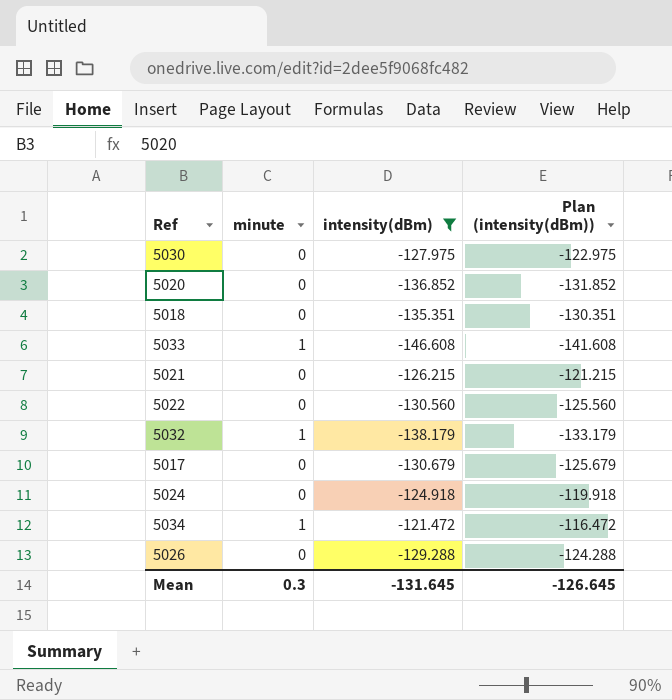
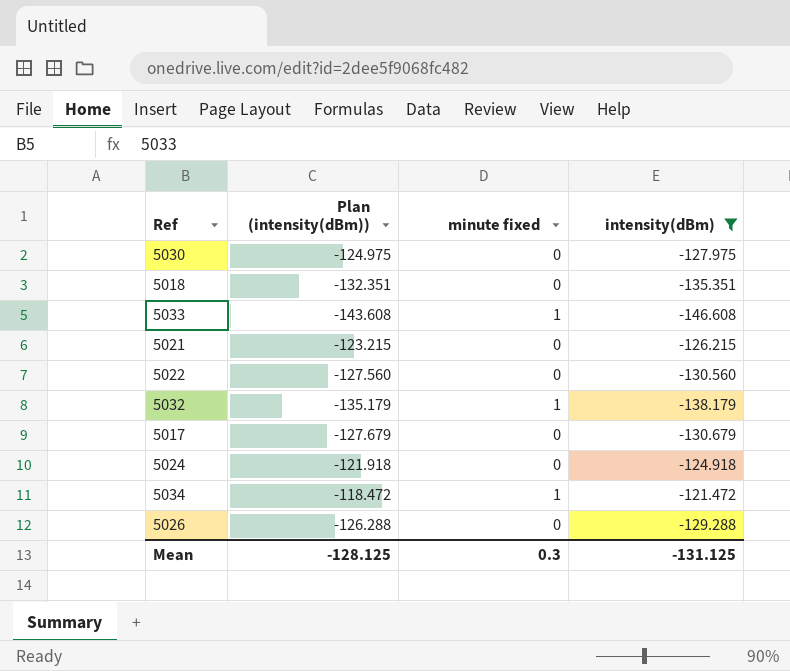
column Plan (intensity(dBm)) | formula: [intensity(dBm)] + 5 -> [intensity(dBm)] + 3
column Plan (intensity(dBm)) | position: 4 -> 2
column name: minute -> minute fixed
row 5020: 0 | -136.852 | -131.852 -> none
Mean | Plan (intensity(dBm)): -126.645 -> -128.125
Mean | intensity(dBm): -131.645 -> -131.125

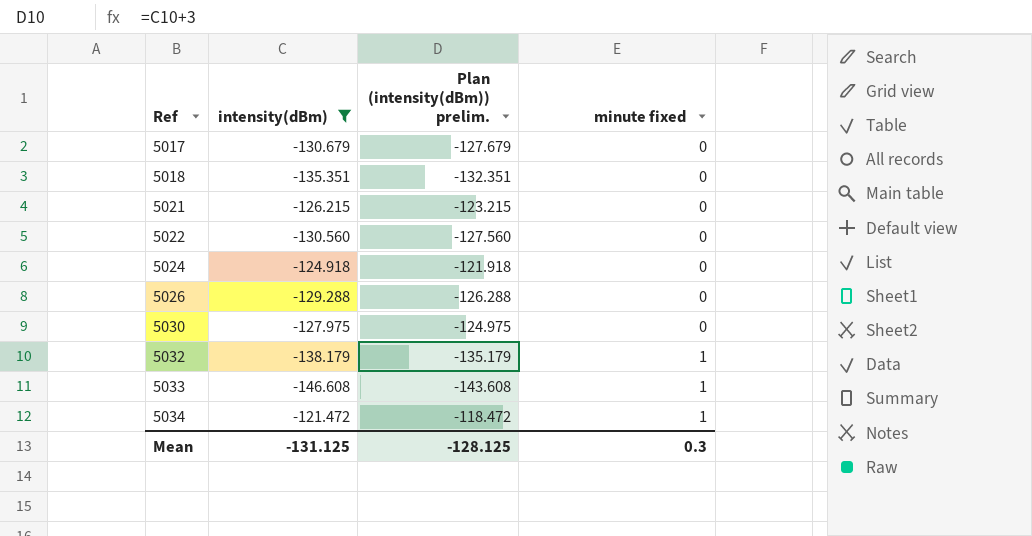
row order: none -> Ref ascending
column intensity(dBm) | position: 4 -> 2
column name: Plan (intensity(dBm)) -> Plan (intensity(dBm)) prelim.

